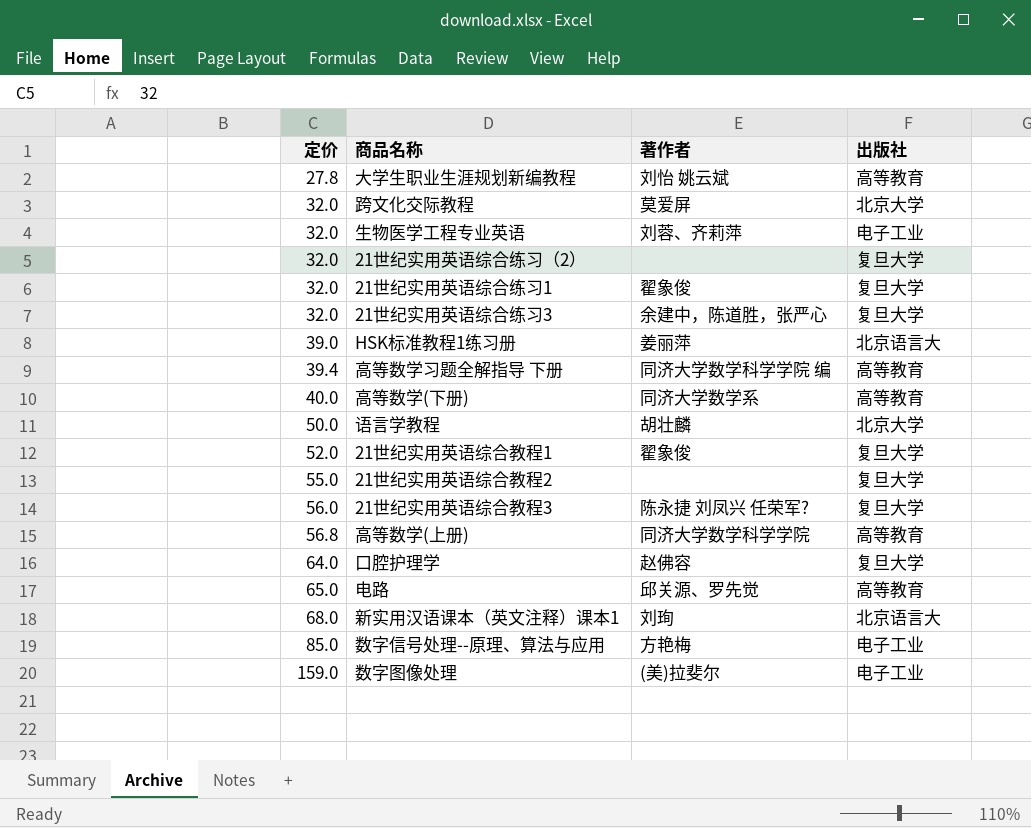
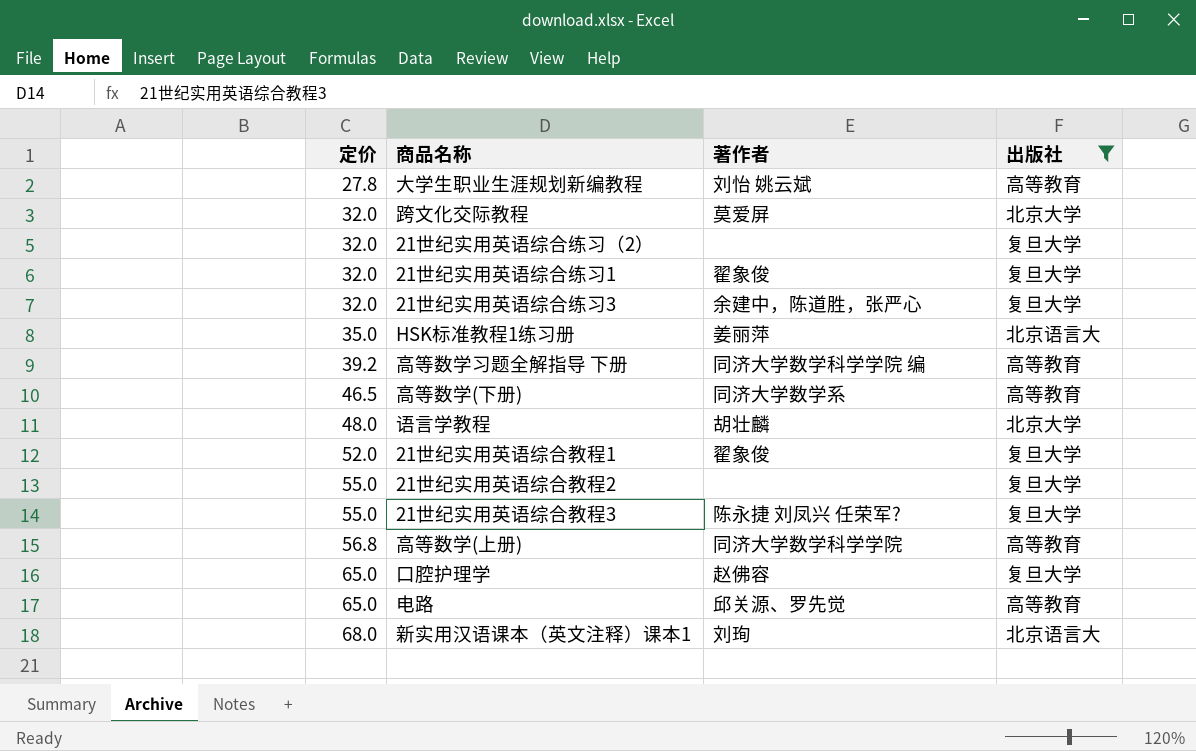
filter: none -> 出版社 != 电子工业
HSK标准教程1练习册 | 定价: 39.0 -> 35.0
高等数学习题全解指导 下册 | 定价: 39.4 -> 39.2
高等数学(下册) | 定价: 40.0 -> 46.5
语言学教程 | 定价: 50.0 -> 48.0
21世纪实用英语综合教程3 | 定价: 56.0 -> 55.0
口腔护理学 | 定价: 64.0 -> 65.0

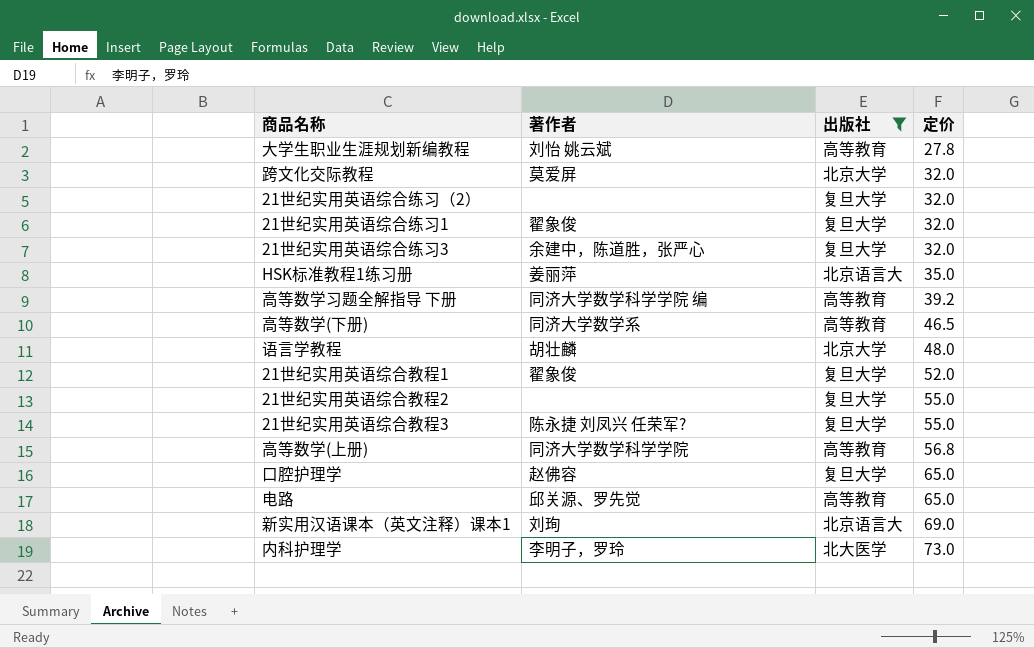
column 定价 | position: 1 -> 4
新实用汉语课本（英文注释）课本1 | 定价: 68.0 -> 69.0
row 内科护理学: none -> 李明子，罗玲 | 北大医学 | 73.0

